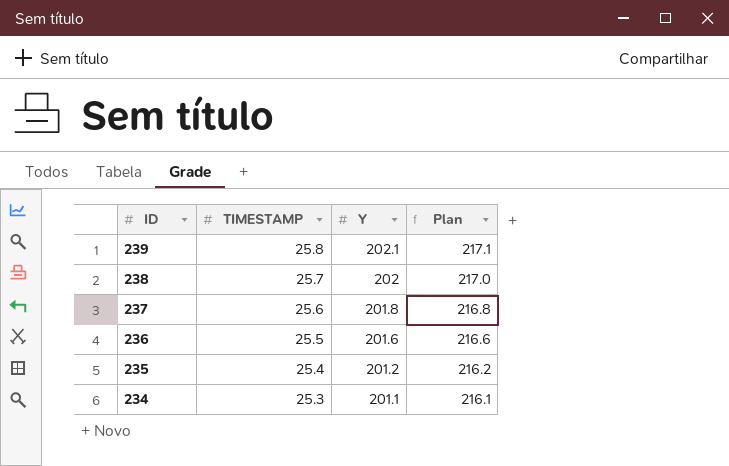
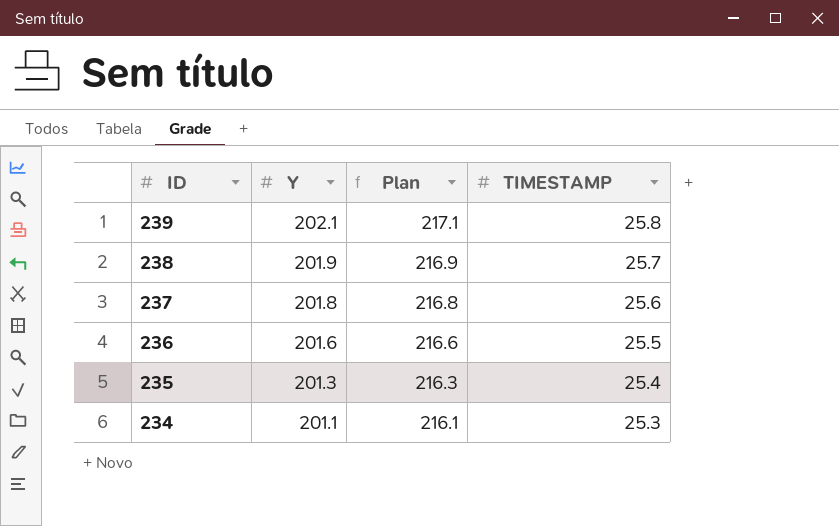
column TIMESTAMP | position: 2 -> 4
238 | Y: 202 -> 201.9
238 | Plan: 217.0 -> 216.9
235 | Y: 201.2 -> 201.3
235 | Plan: 216.2 -> 216.3

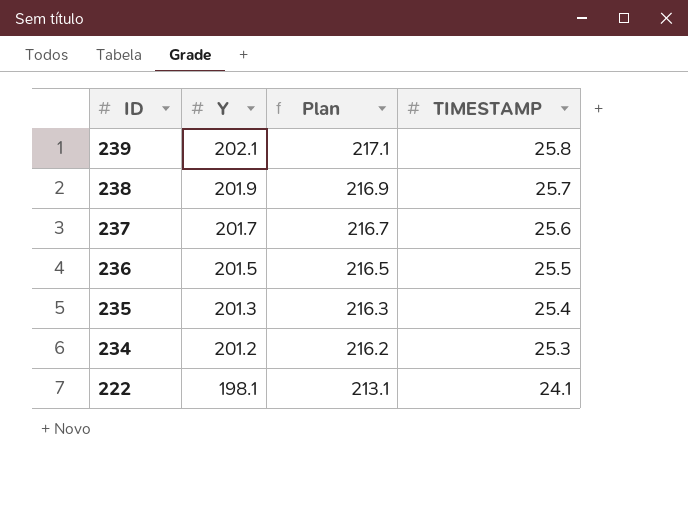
237 | Y: 201.8 -> 201.7
237 | Plan: 216.8 -> 216.7
236 | Y: 201.6 -> 201.5
236 | Plan: 216.6 -> 216.5
234 | Y: 201.1 -> 201.2
234 | Plan: 216.1 -> 216.2
row 222: none -> 198.1 | 213.1 | 24.1

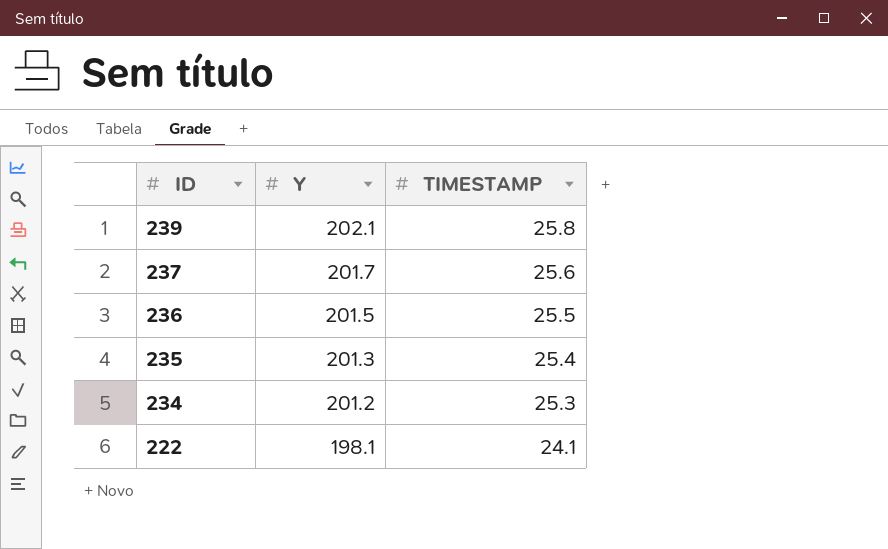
column Plan | formula: [Y] + 15 -> none
row 238: 201.9 | 216.9 | 25.7 -> none

